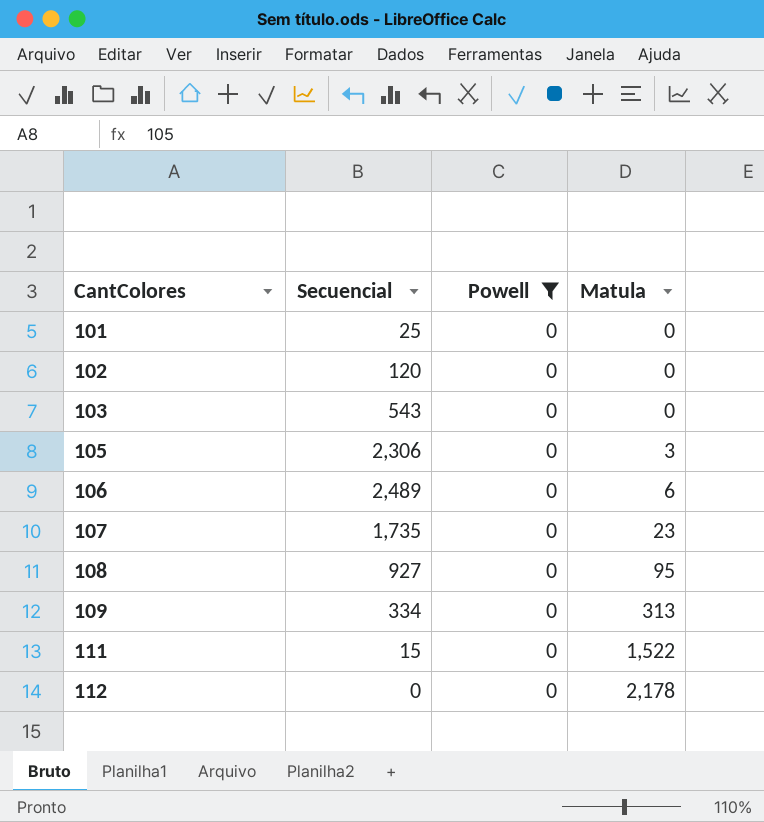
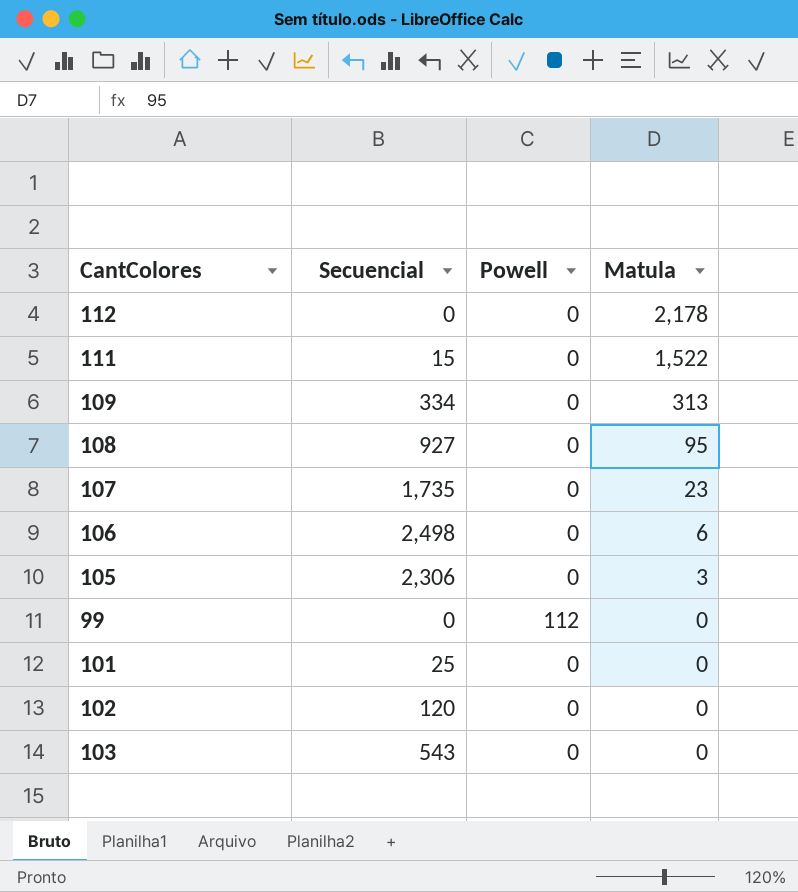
filter: Powell = 0 -> none
row order: CantColores ascending -> Matula descending
106 | Secuencial: 2,489 -> 2,498

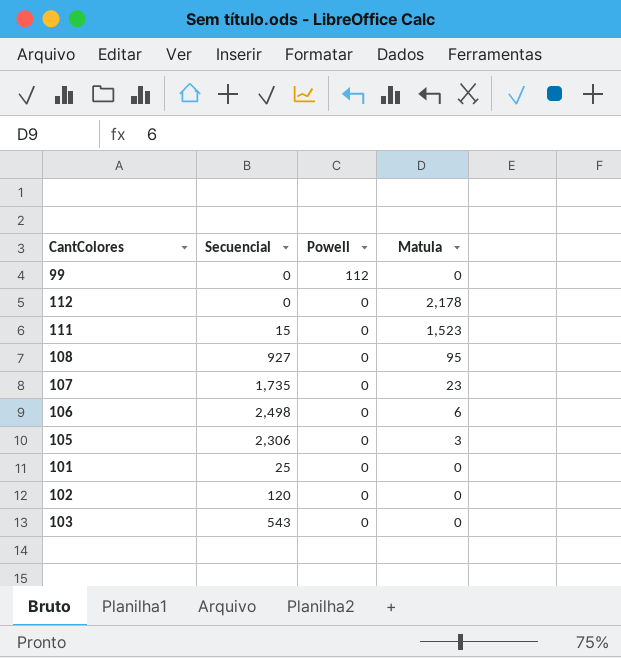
row order: Matula descending -> Powell descending
row 109: 334 | 0 | 313 -> none
111 | Matula: 1,522 -> 1,523

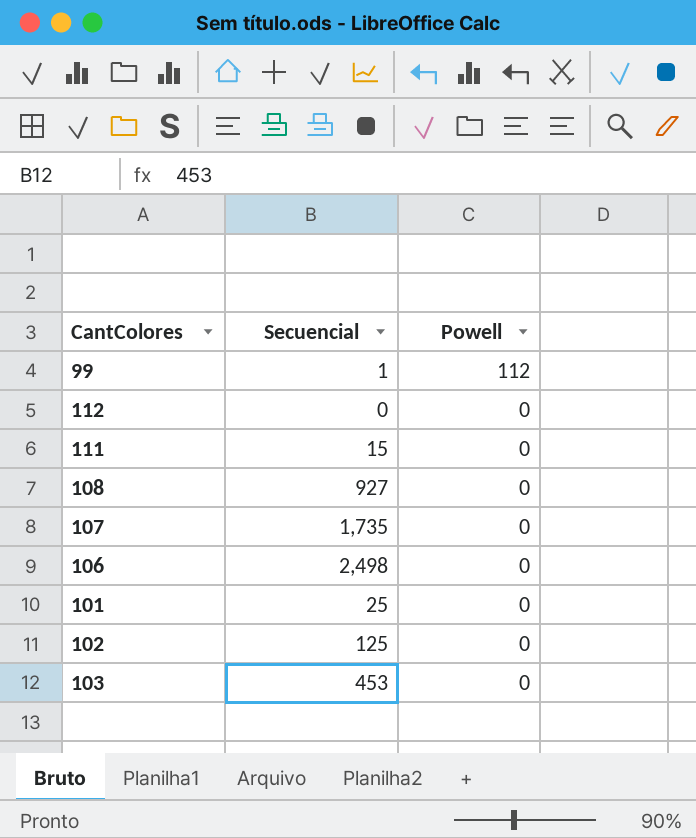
column Matula | position: 4 -> none
row 105: 2,306 | 0 | 3 -> none
99 | Secuencial: 0 -> 1
102 | Secuencial: 120 -> 125
103 | Secuencial: 543 -> 453

